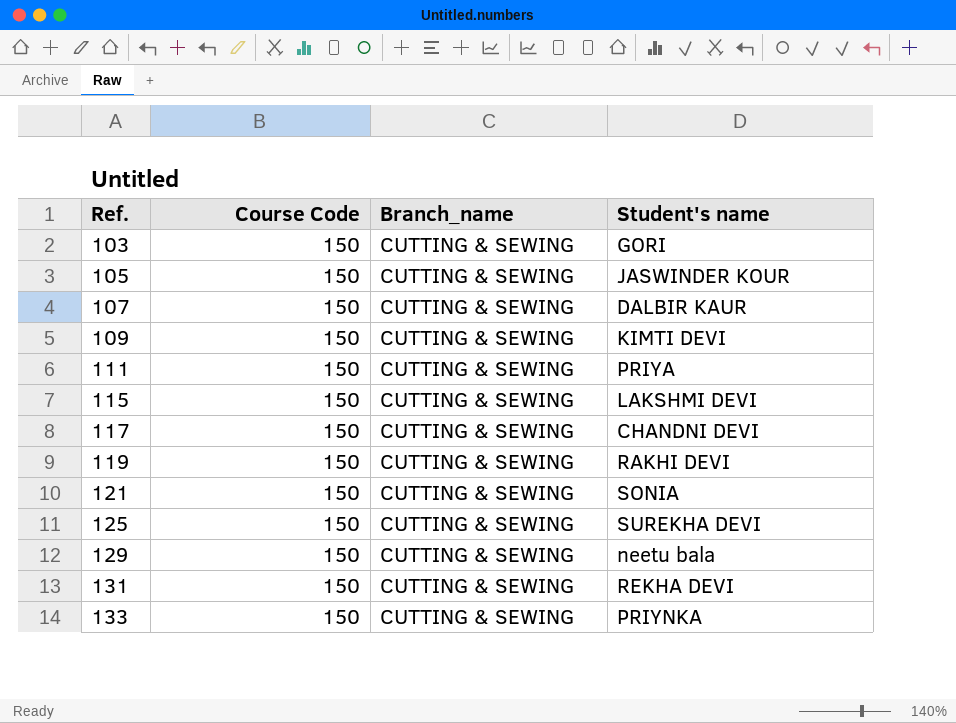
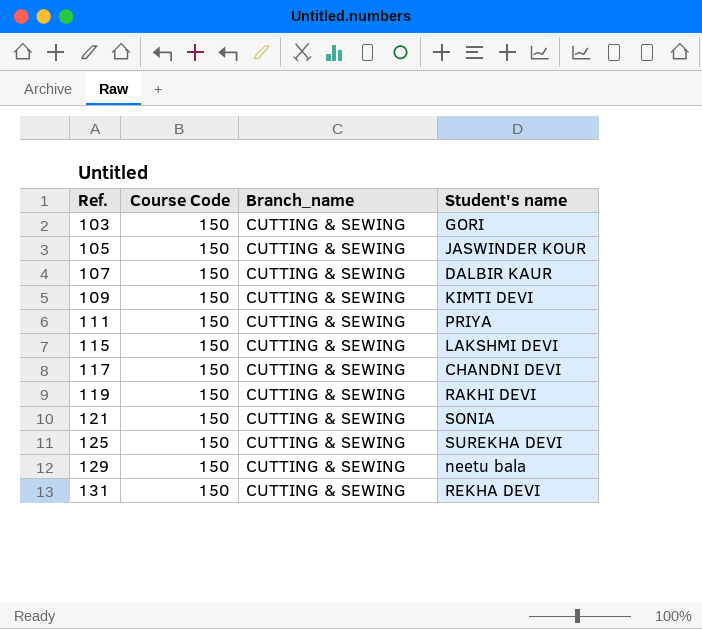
row 133: 150 | CUTTING & SEWING | PRIYNKA -> none

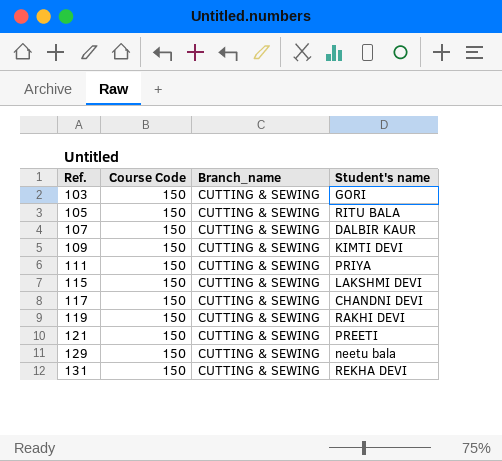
row 125: 150 | CUTTING & SEWING | SUREKHA DEVI -> none
105 | Student's name: JASWINDER KOUR -> RITU BALA
121 | Student's name: SONIA -> PREETI

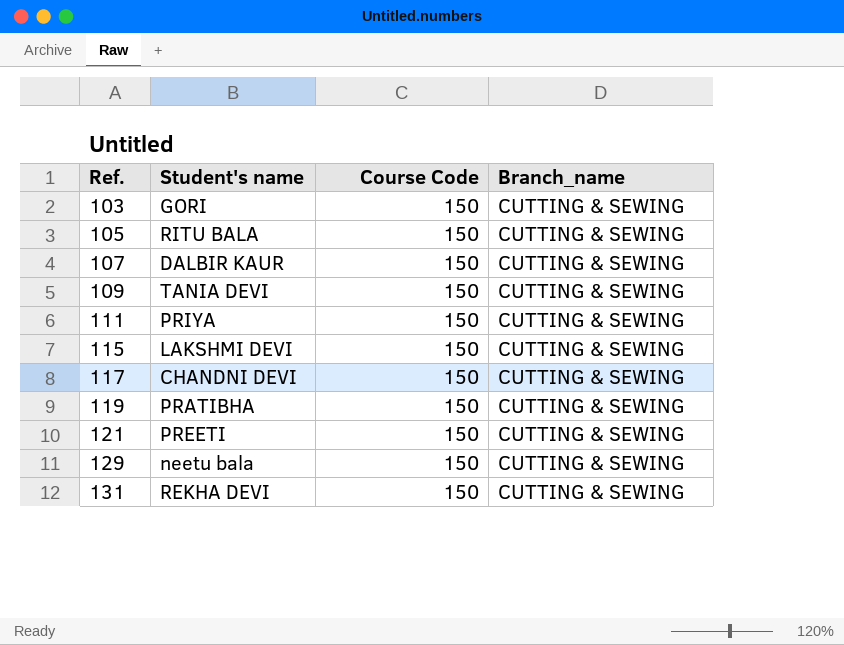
column Student's name | position: 4 -> 2
109 | Student's name: KIMTI DEVI -> TANIA DEVI
119 | Student's name: RAKHI DEVI -> PRATIBHA

